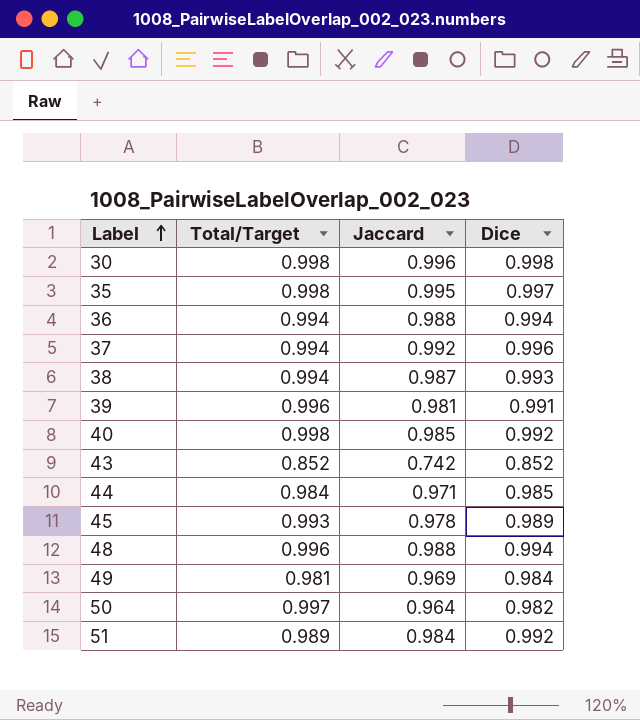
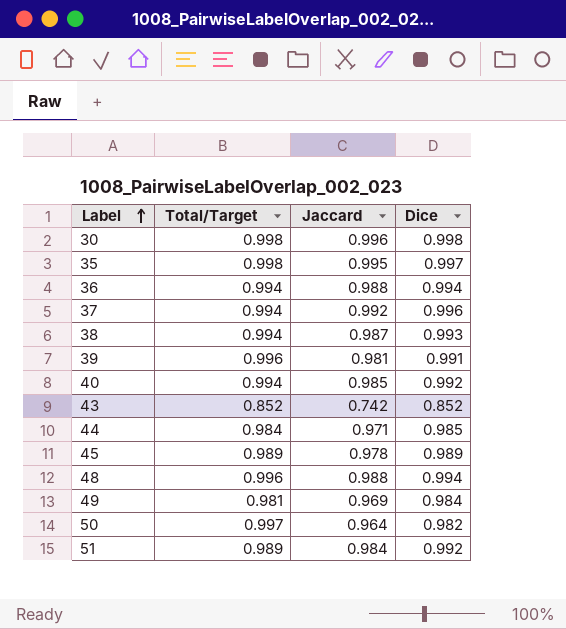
40 | Total/Target: 0.998 -> 0.994
45 | Total/Target: 0.993 -> 0.989

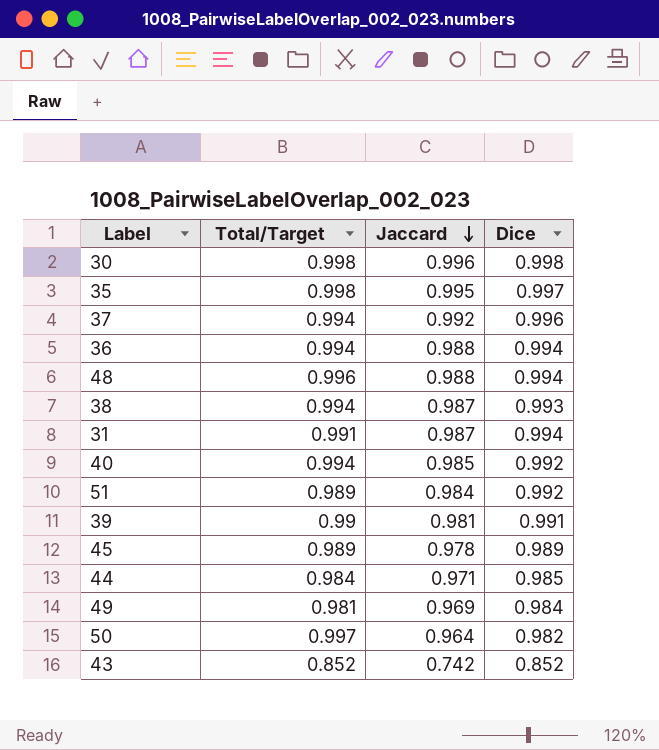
row order: Label ascending -> Jaccard descending
row 31: none -> 0.991 | 0.987 | 0.994
39 | Total/Target: 0.996 -> 0.99

